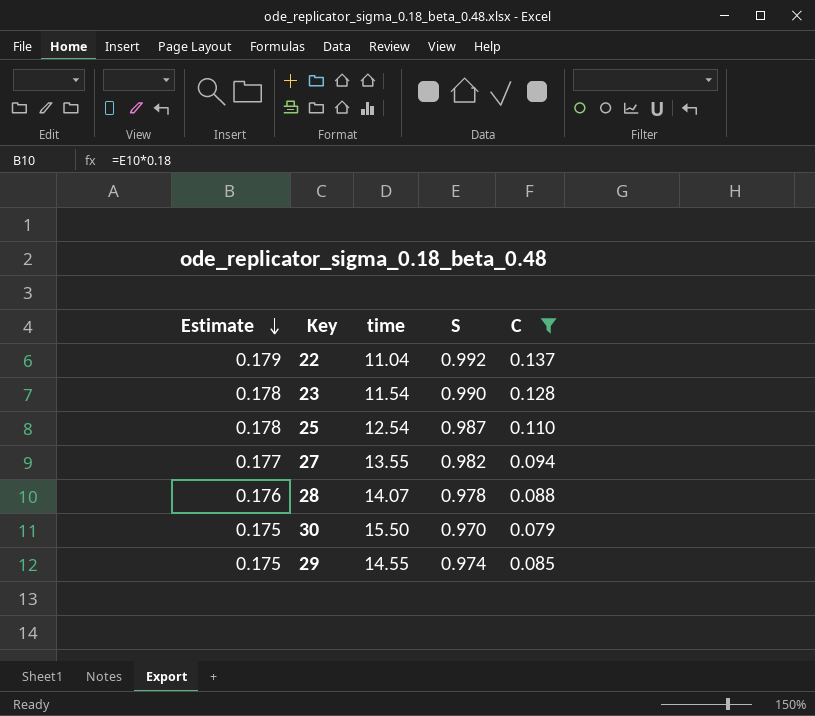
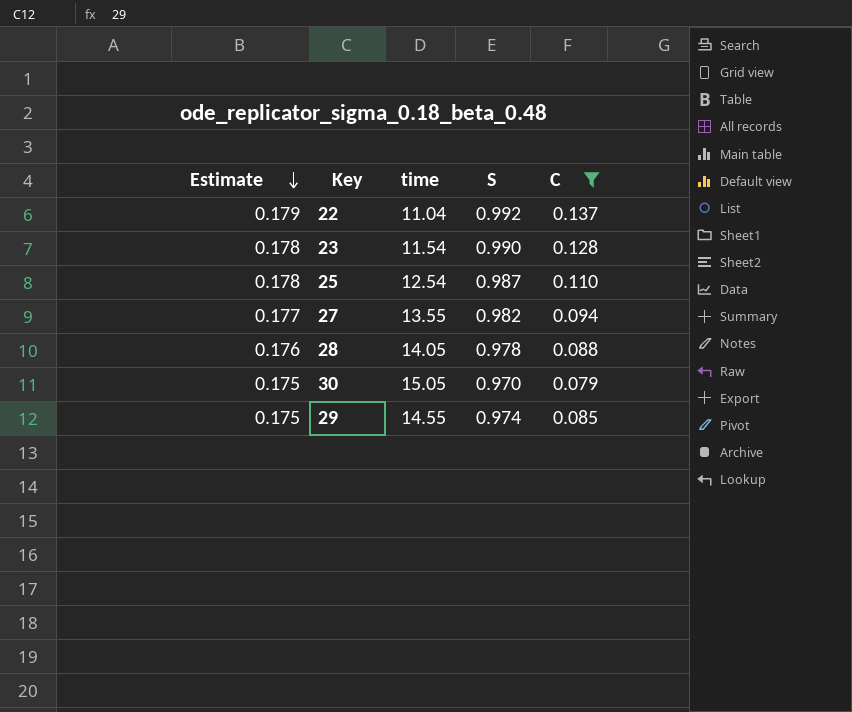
28 | time: 14.07 -> 14.05
30 | time: 15.50 -> 15.05

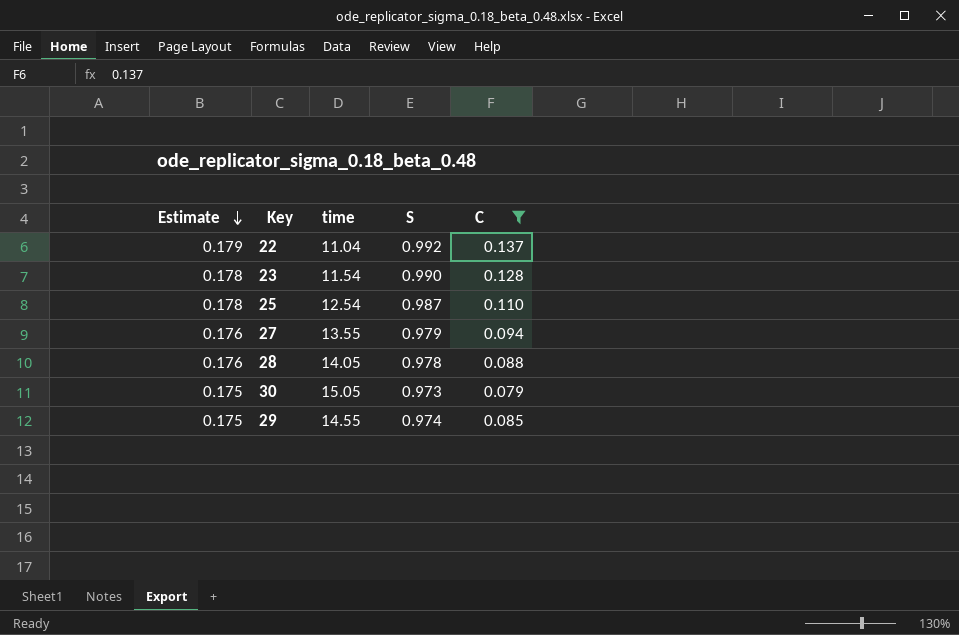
27 | Estimate: 0.177 -> 0.176
27 | S: 0.982 -> 0.979
30 | S: 0.970 -> 0.973

